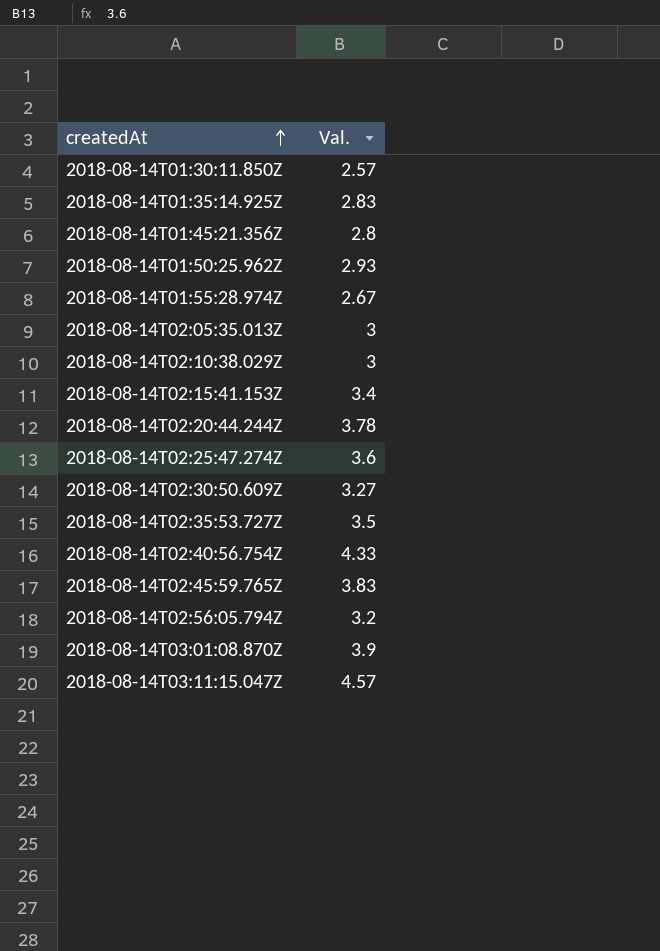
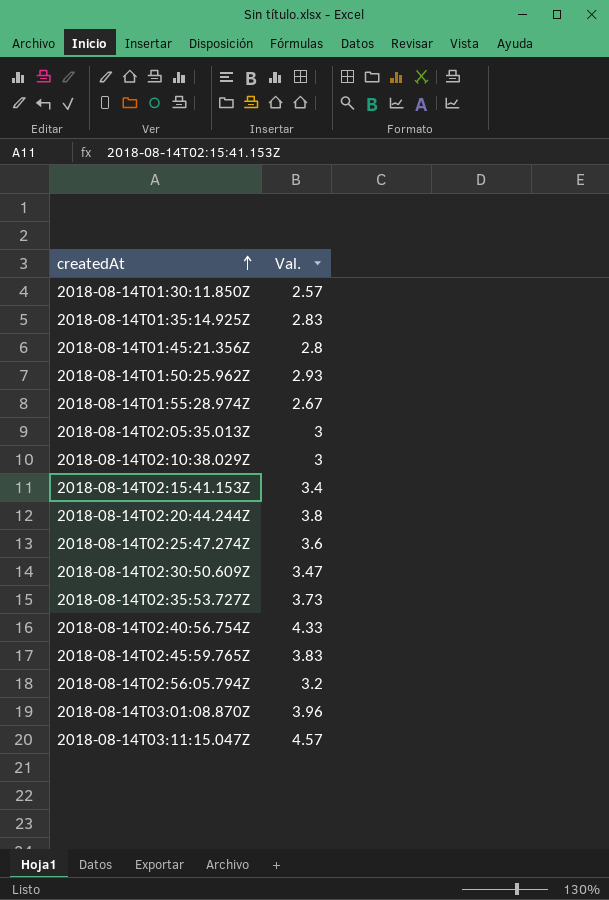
2018-08-14T02:20:44.244Z | Val.: 3.78 -> 3.8
2018-08-14T02:30:50.609Z | Val.: 3.27 -> 3.47
2018-08-14T02:35:53.727Z | Val.: 3.5 -> 3.73
2018-08-14T03:01:08.870Z | Val.: 3.9 -> 3.96

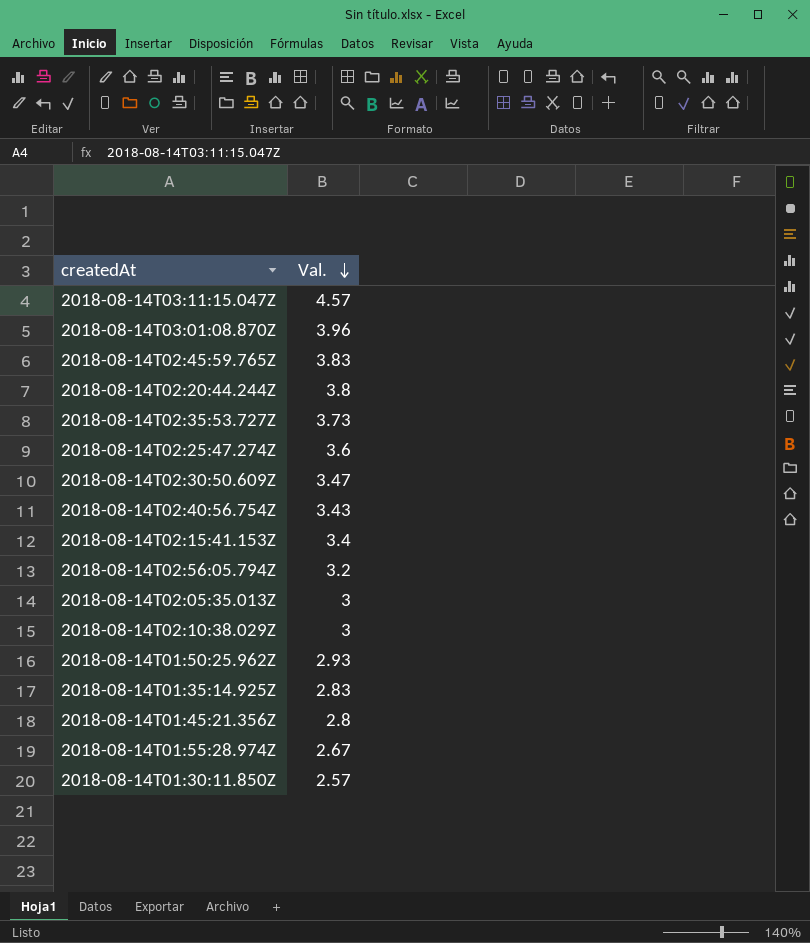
row order: createdAt ascending -> Val. descending
2018-08-14T02:40:56.754Z | Val.: 4.33 -> 3.43

